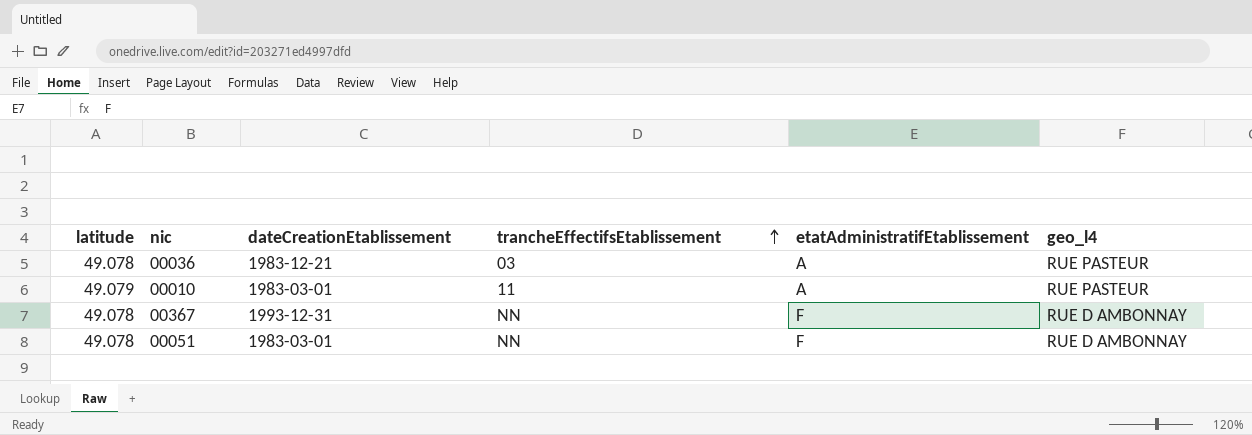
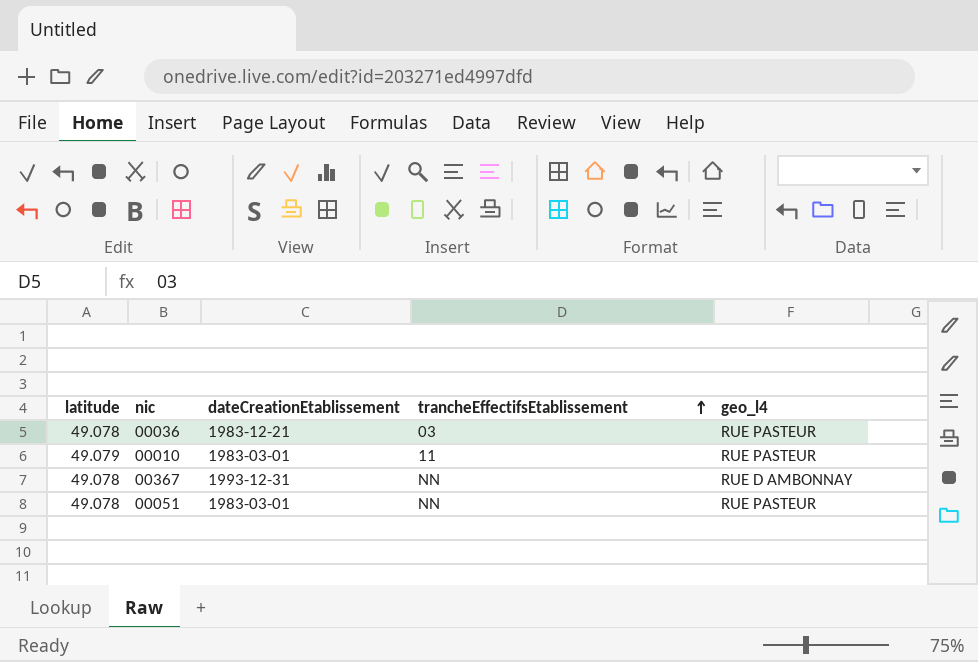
column etatAdministratifEtablissement | position: 5 -> none
00051 | geo_l4: RUE D AMBONNAY -> RUE PASTEUR

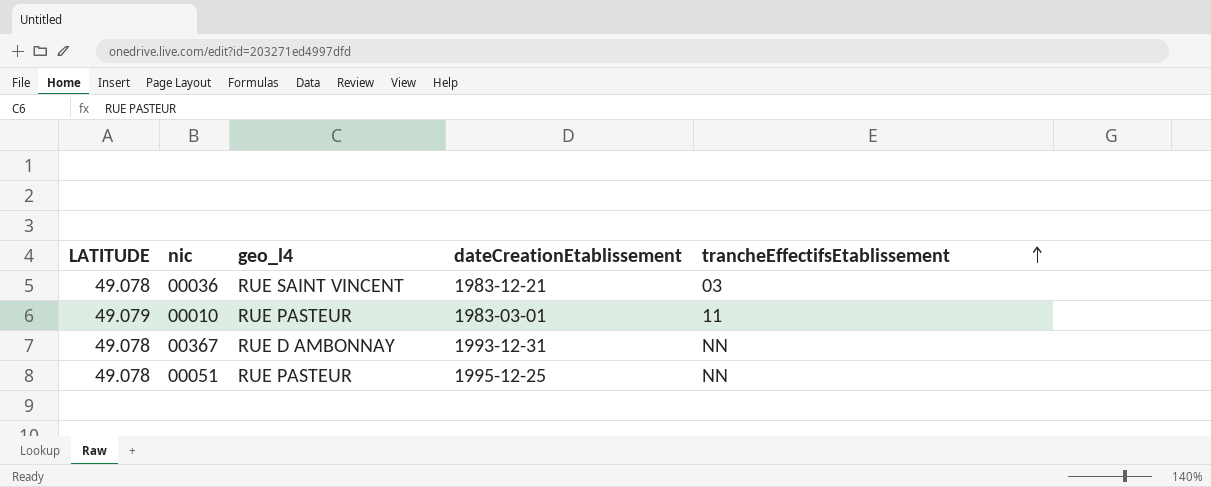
column name: latitude -> LATITUDE
column geo_l4 | position: 5 -> 3
00036 | geo_l4: RUE PASTEUR -> RUE SAINT VINCENT
00051 | dateCreationEtablissement: 1983-03-01 -> 1995-12-25

